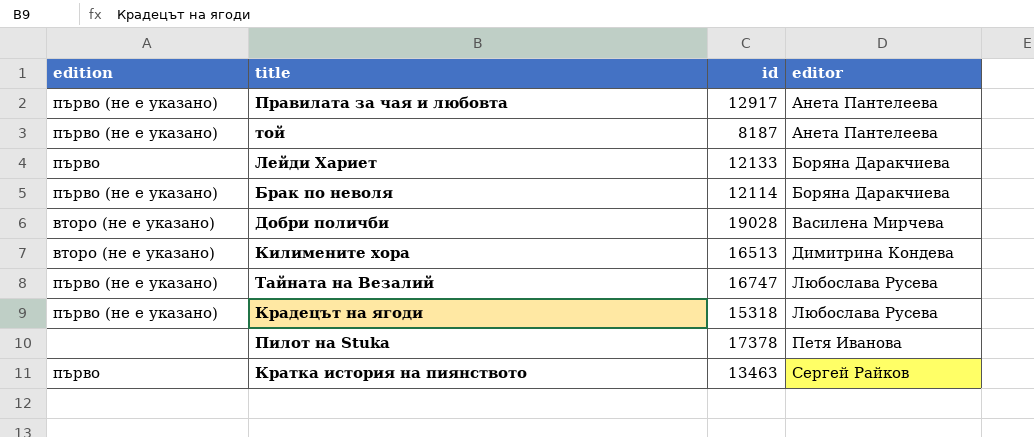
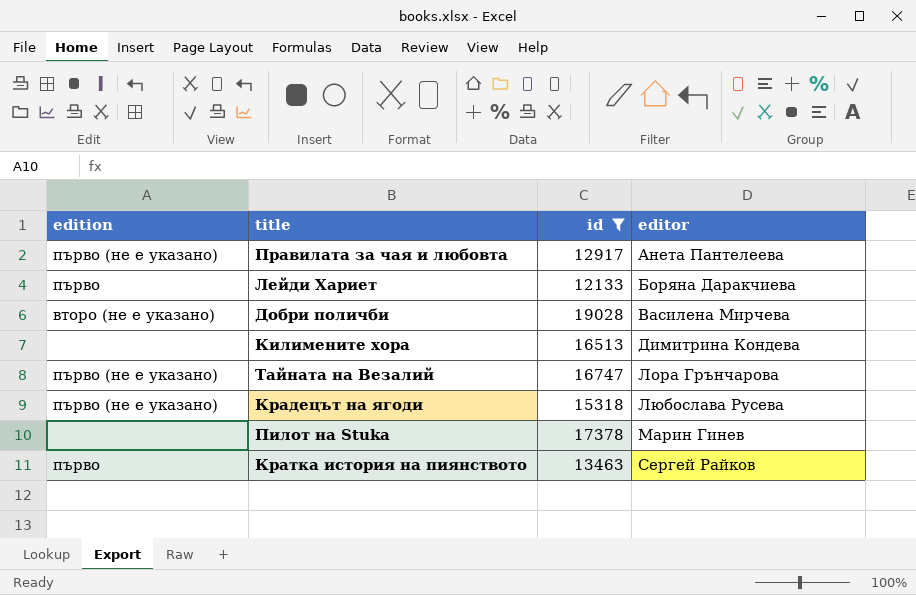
filter: none -> id >= 12133
Килимените хора | edition: второ (не е указано) -> none
Тайната на Везалий | editor: Любослава Русева -> Лора Грънчарова
Пилот на Stuka | editor: Петя Иванова -> Марин Гинев

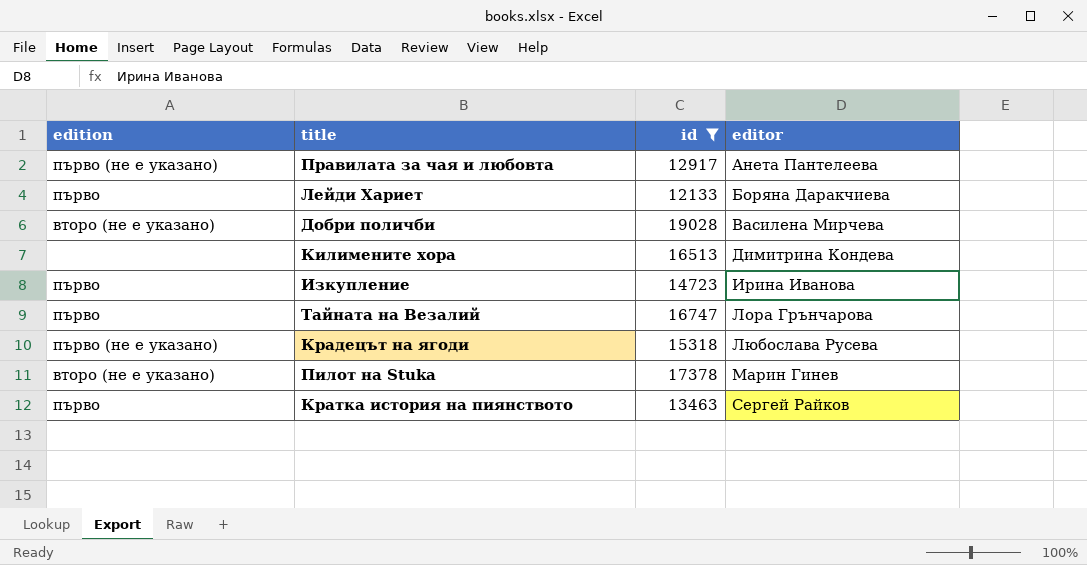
row Изкупление: none -> първо | 14723 | Ирина Иванова
Тайната на Везалий | edition: първо (не е указано) -> първо
Пилот на Stuka | edition: none -> второ (не е указано)

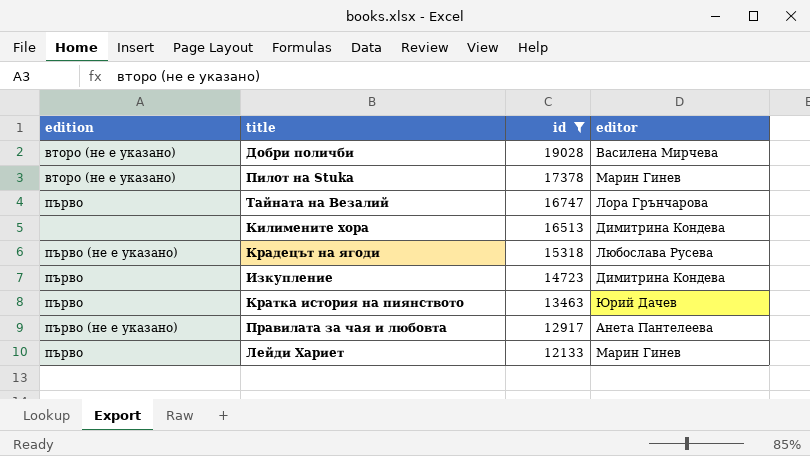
row order: editor ascending -> id descending
Изкупление | editor: Ирина Иванова -> Димитрина Кондева
Кратка история на пиянството | editor: Сергей Райков -> Юрий Дачев
Лейди Хариет | editor: Боряна Даракчиева -> Марин Гинев

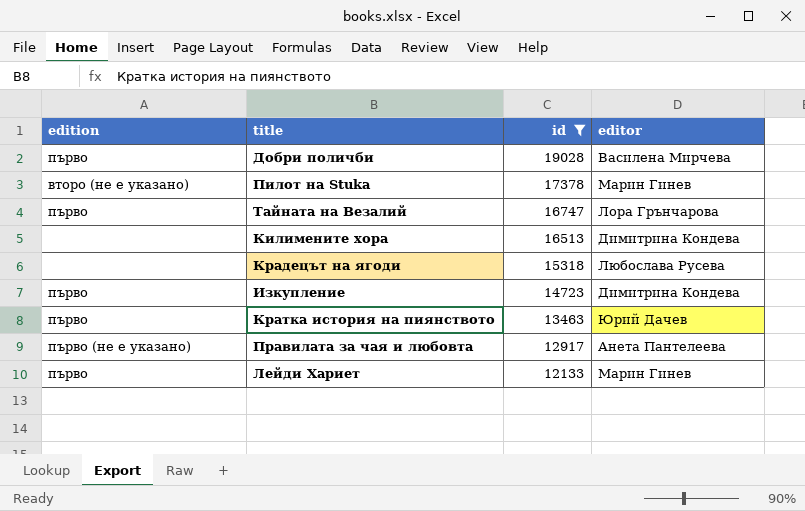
Добри поличби | edition: второ (не е указано) -> първо
Крадецът на ягоди | edition: първо (не е указано) -> none

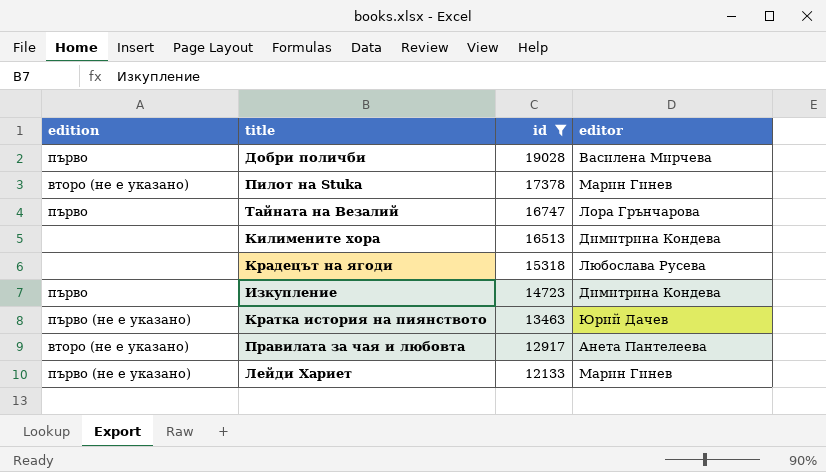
Кратка история на пиянството | edition: първо -> първо (не е указано)
Правилата за чая и любовта | edition: първо (не е указано) -> второ (не е указано)
Лейди Хариет | edition: първо -> първо (не е указано)

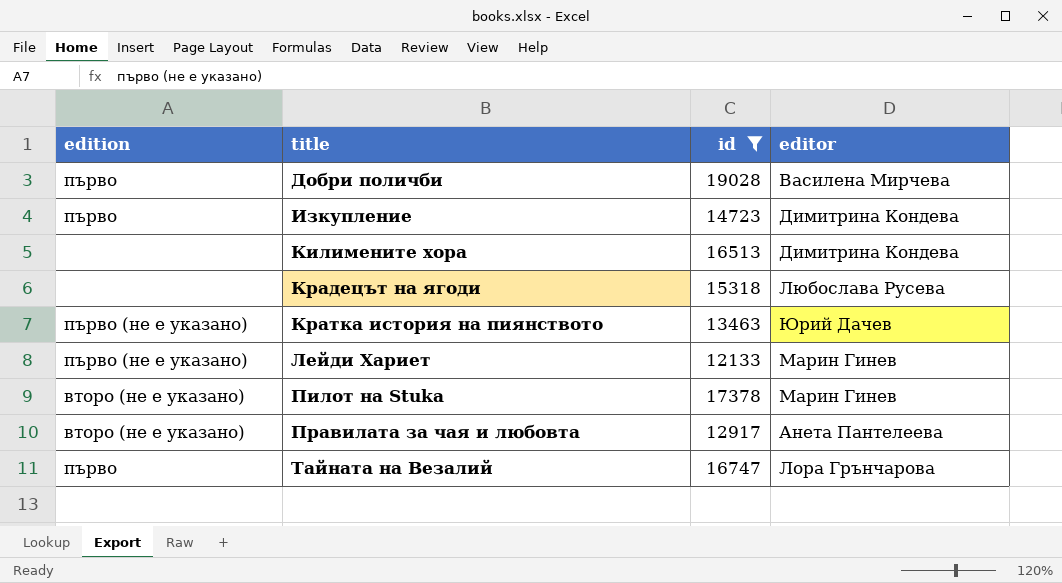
row order: id descending -> title ascending

